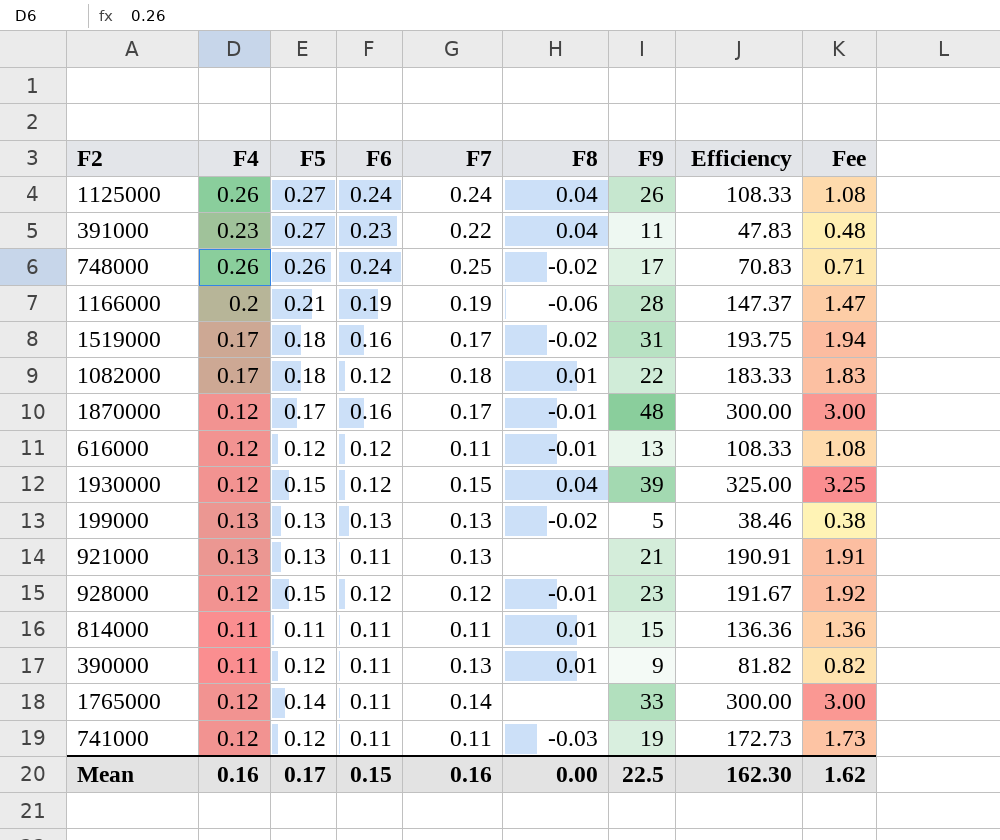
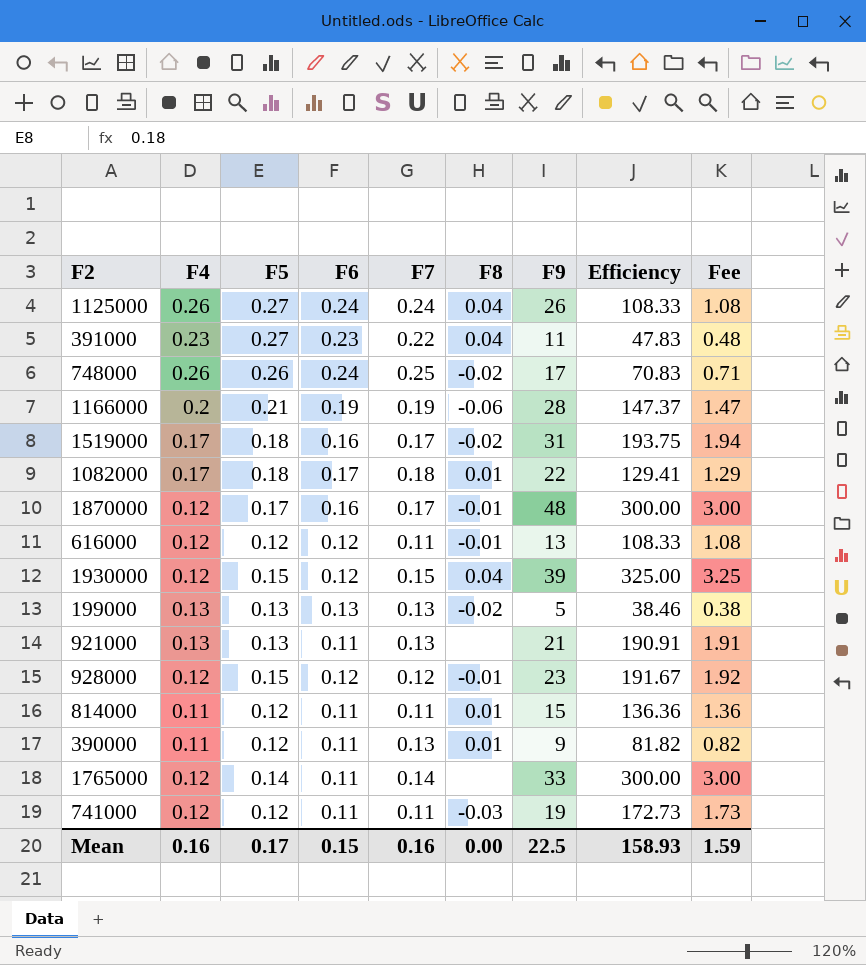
1082000 | F6: 0.12 -> 0.17
1082000 | Efficiency: 183.33 -> 129.41
1082000 | Fee: 1.83 -> 1.29
814000 | F5: 0.11 -> 0.12
Mean | Efficiency: 162.30 -> 158.93
Mean | Fee: 1.62 -> 1.59

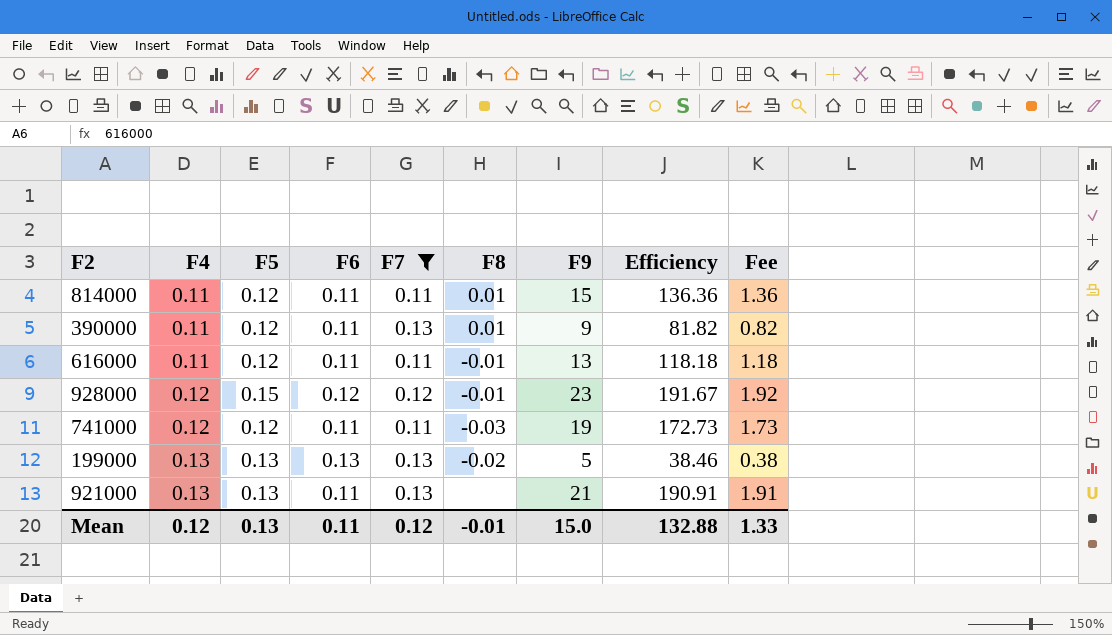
filter: none -> F7 <= 0.13
row order: none -> F4 ascending
616000 | F4: 0.12 -> 0.11
616000 | F6: 0.12 -> 0.11
616000 | Efficiency: 108.33 -> 118.18
616000 | Fee: 1.08 -> 1.18
Mean | F4: 0.16 -> 0.12
Mean | F5: 0.17 -> 0.13
Mean | F6: 0.15 -> 0.11
Mean | F7: 0.16 -> 0.12
Mean | F8: 0.00 -> -0.01
Mean | F9: 22.5 -> 15.0
Mean | Efficiency: 158.93 -> 132.88
Mean | Fee: 1.59 -> 1.33

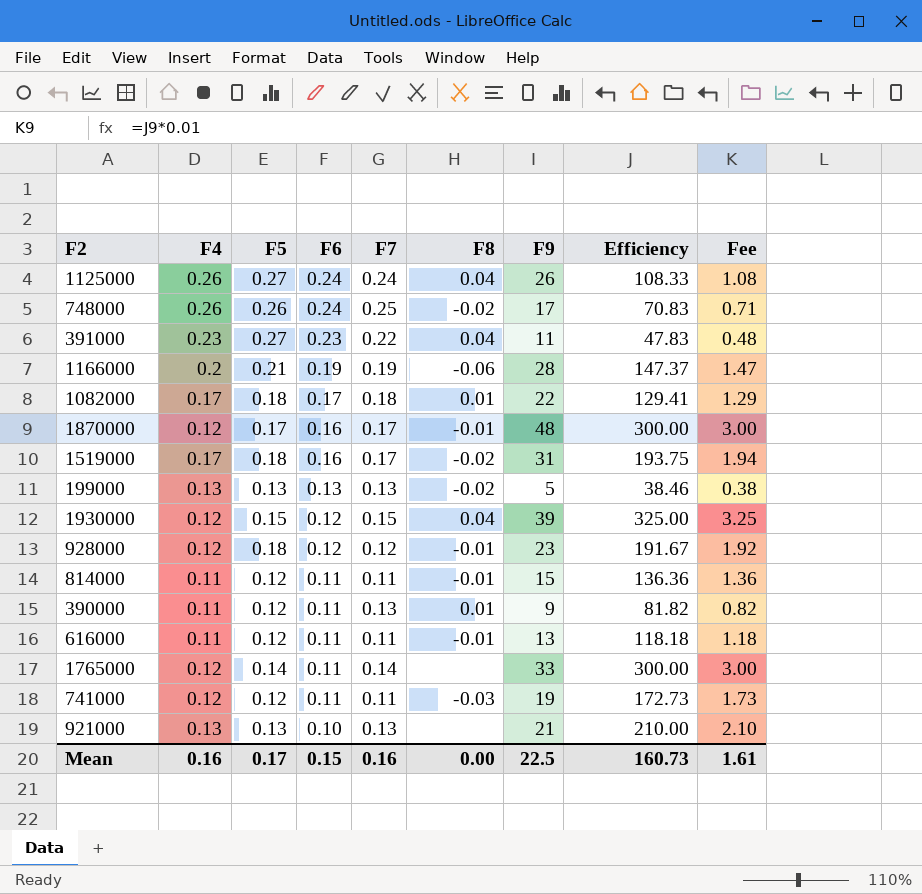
filter: F7 <= 0.13 -> none
row order: F4 ascending -> F6 descending
928000 | F5: 0.15 -> 0.18
814000 | F8: 0.01 -> -0.01
921000 | F6: 0.11 -> 0.10
921000 | Efficiency: 190.91 -> 210.00
921000 | Fee: 1.91 -> 2.10
Mean | F4: 0.12 -> 0.16
Mean | F5: 0.13 -> 0.17
Mean | F6: 0.11 -> 0.15
Mean | F7: 0.12 -> 0.16
Mean | F8: -0.01 -> 0.00
Mean | F9: 15.0 -> 22.5
Mean | Efficiency: 132.88 -> 160.73
Mean | Fee: 1.33 -> 1.61

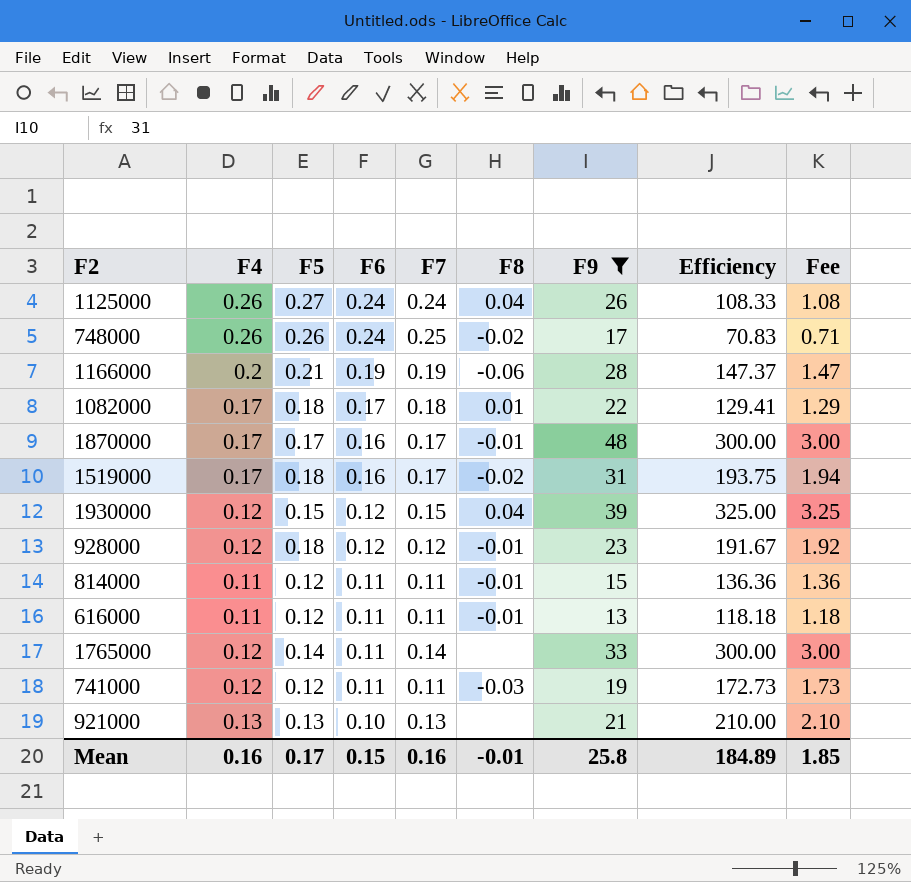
filter: none -> F9 >= 13
1870000 | F4: 0.12 -> 0.17
Mean | F8: 0.00 -> -0.01
Mean | F9: 22.5 -> 25.8
Mean | Efficiency: 160.73 -> 184.89
Mean | Fee: 1.61 -> 1.85

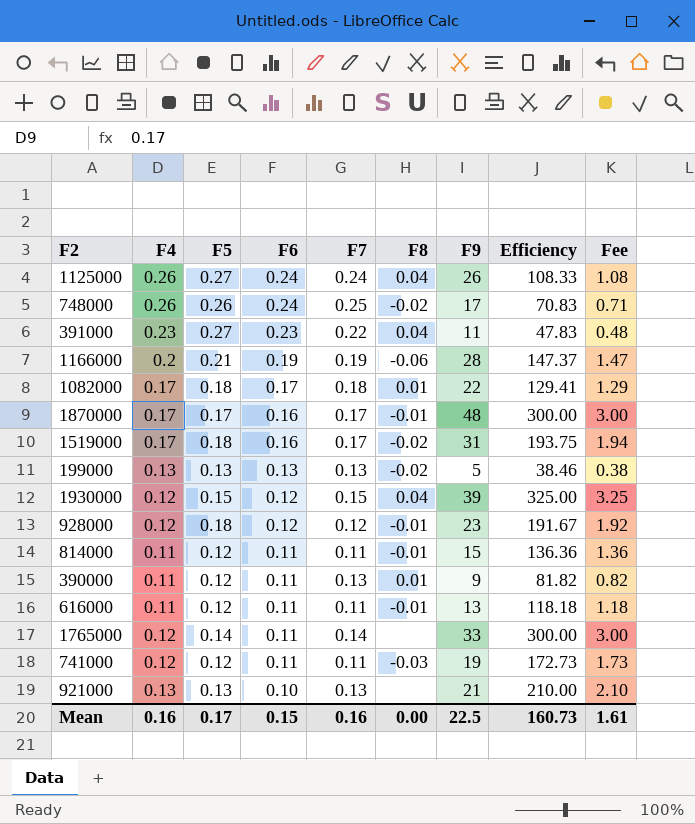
filter: F9 >= 13 -> none
Mean | F8: -0.01 -> 0.00
Mean | F9: 25.8 -> 22.5
Mean | Efficiency: 184.89 -> 160.73
Mean | Fee: 1.85 -> 1.61

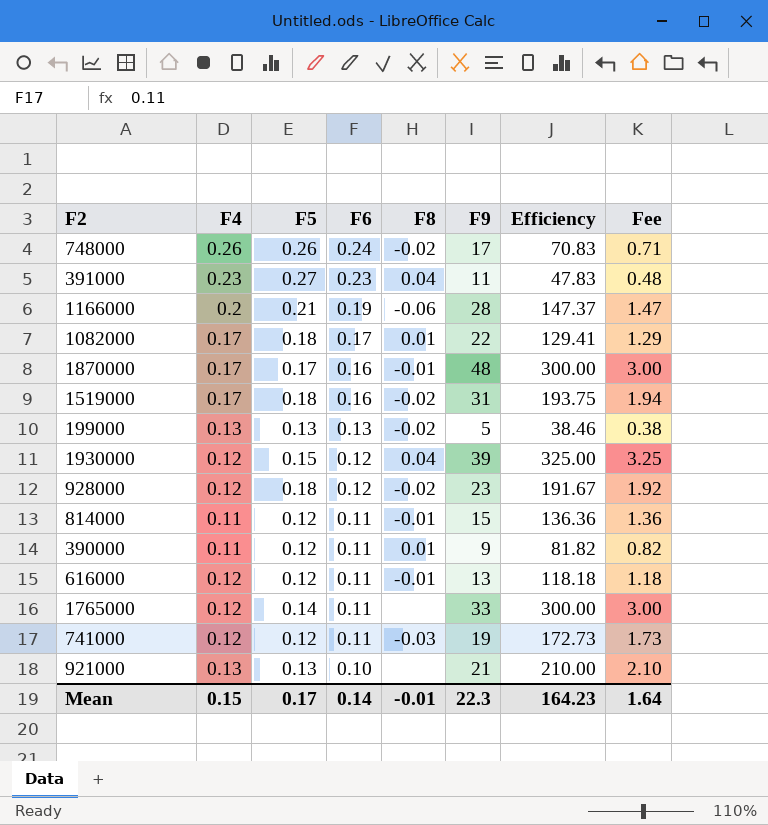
column F7 | position: 5 -> none
row 1125000: 0.26 | 0.27 | 0.24 | 0.24 | 0.04 | 26 | 108.33 | 1.08 -> none
928000 | F8: -0.01 -> -0.02
616000 | F4: 0.11 -> 0.12
Mean | F4: 0.16 -> 0.15
Mean | F6: 0.15 -> 0.14
Mean | F8: 0.00 -> -0.01
Mean | F9: 22.5 -> 22.3
Mean | Efficiency: 160.73 -> 164.23
Mean | Fee: 1.61 -> 1.64

